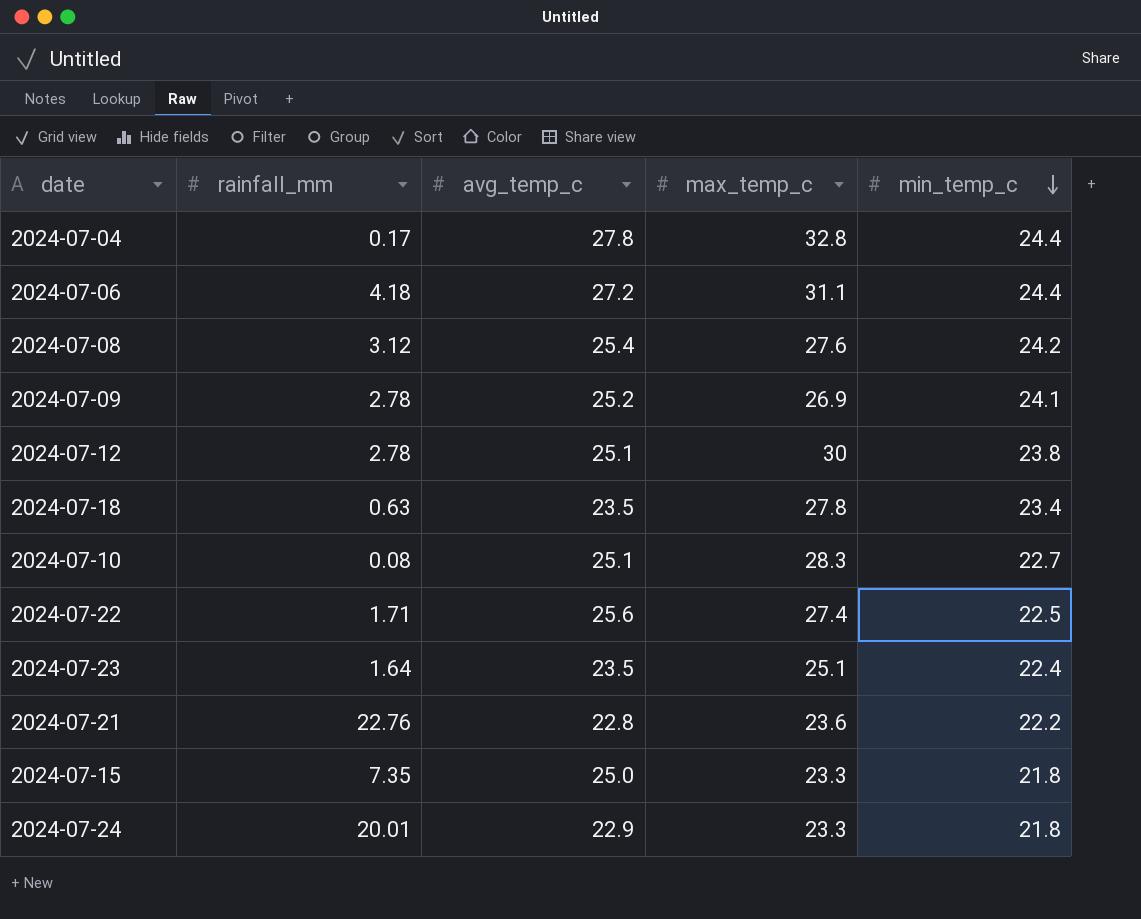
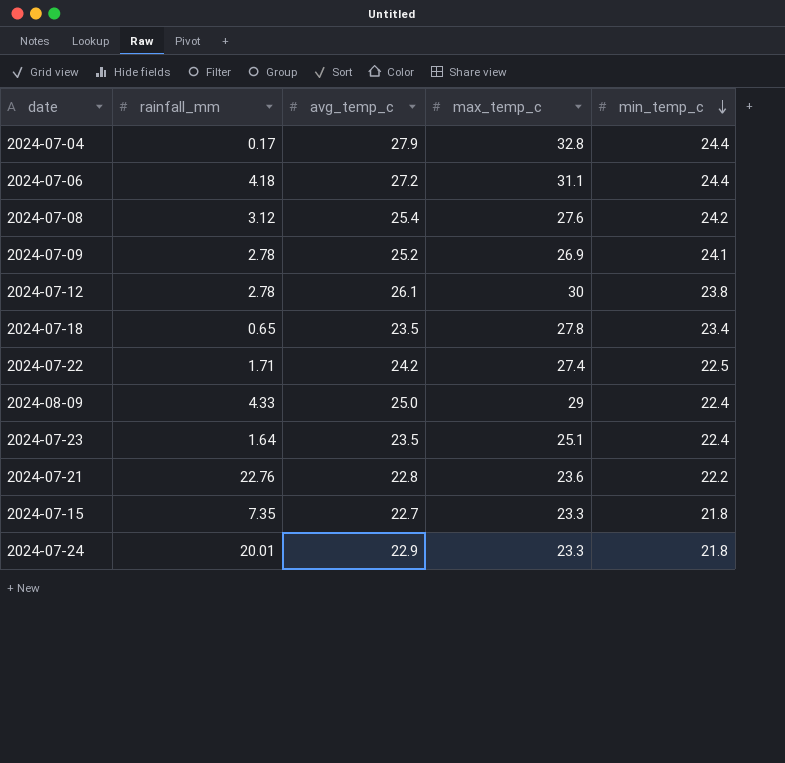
row 2024-07-10: 0.08 | 25.1 | 28.3 | 22.7 -> none
2024-07-04 | avg_temp_c: 27.8 -> 27.9
2024-07-12 | avg_temp_c: 25.1 -> 26.1
2024-07-18 | rainfall_mm: 0.63 -> 0.65
2024-07-22 | avg_temp_c: 25.6 -> 24.2
row 2024-08-09: none -> 4.33 | 25.0 | 29 | 22.4
2024-07-15 | avg_temp_c: 25.0 -> 22.7

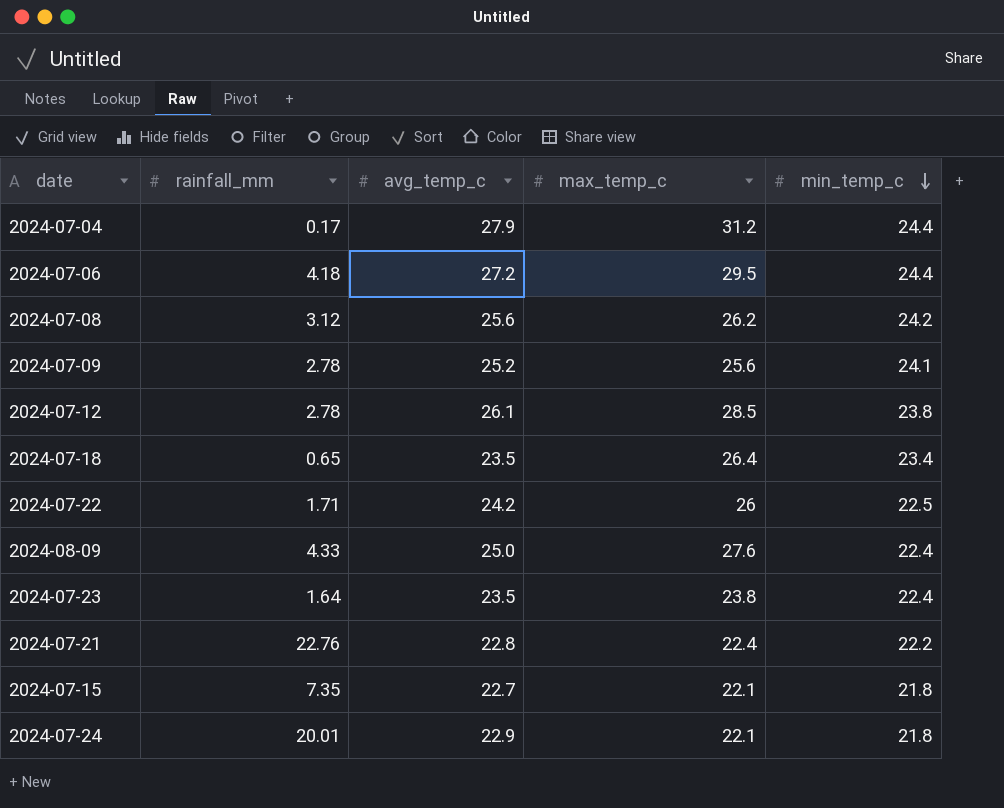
2024-07-04 | max_temp_c: 32.8 -> 31.2
2024-07-06 | max_temp_c: 31.1 -> 29.5
2024-07-08 | avg_temp_c: 25.4 -> 25.6
2024-07-08 | max_temp_c: 27.6 -> 26.2
2024-07-09 | max_temp_c: 26.9 -> 25.6
2024-07-12 | max_temp_c: 30 -> 28.5
2024-07-18 | max_temp_c: 27.8 -> 26.4
2024-07-22 | max_temp_c: 27.4 -> 26
2024-08-09 | max_temp_c: 29 -> 27.6
2024-07-23 | max_temp_c: 25.1 -> 23.8
2024-07-21 | max_temp_c: 23.6 -> 22.4
2024-07-15 | max_temp_c: 23.3 -> 22.1
2024-07-24 | max_temp_c: 23.3 -> 22.1

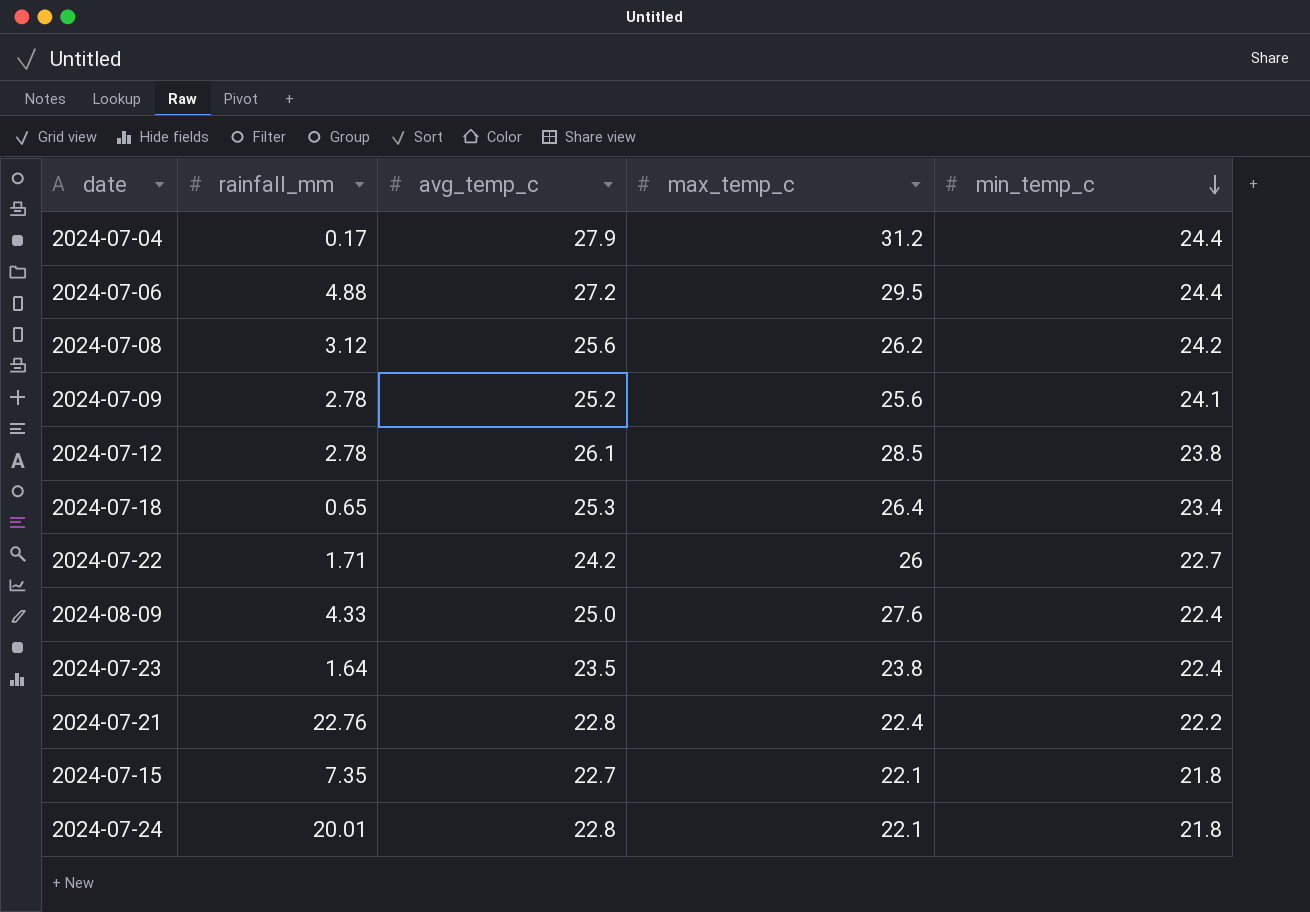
2024-07-06 | rainfall_mm: 4.18 -> 4.88
2024-07-18 | avg_temp_c: 23.5 -> 25.3
2024-07-22 | min_temp_c: 22.5 -> 22.7
2024-07-24 | avg_temp_c: 22.9 -> 22.8

